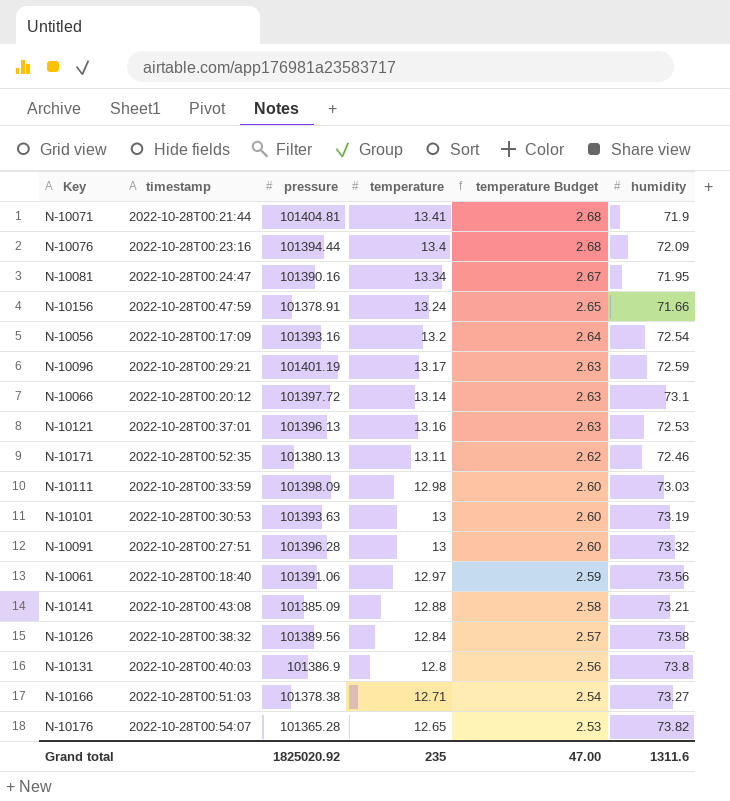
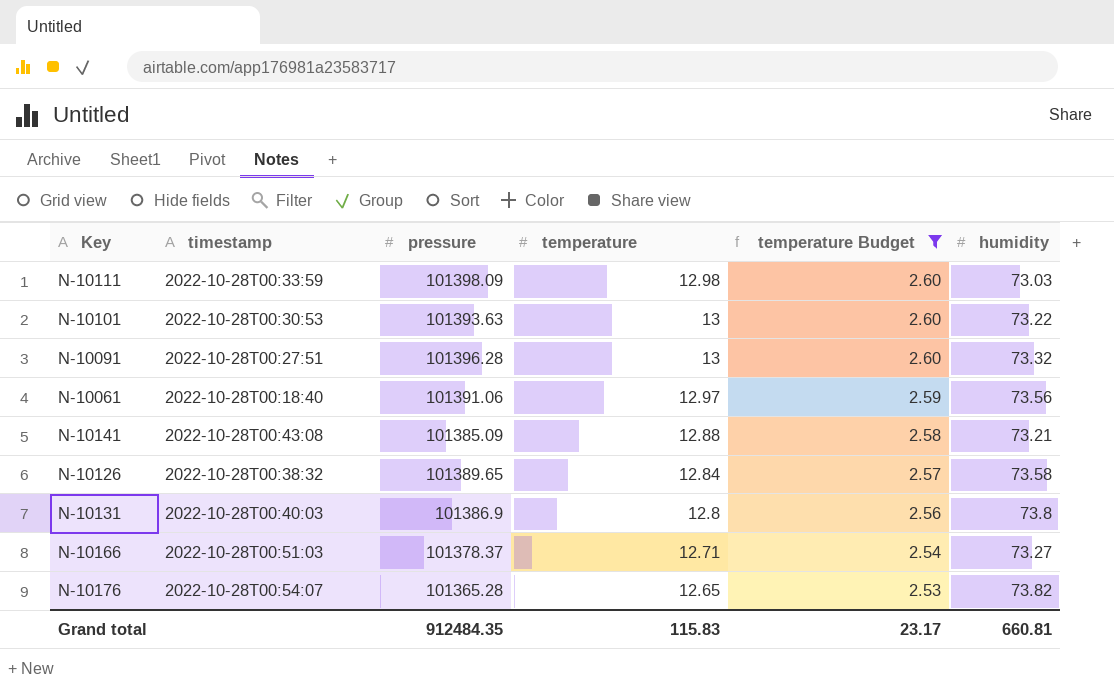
filter: none -> temperature Budget <= 2.60
N-10101 | humidity: 73.19 -> 73.22
N-10126 | pressure: 101389.56 -> 101389.65
N-10166 | pressure: 101378.38 -> 101378.37
Grand total | pressure: 1825020.92 -> 912484.35
Grand total | temperature: 235 -> 115.83
Grand total | temperature Budget: 47.00 -> 23.17
Grand total | humidity: 1311.6 -> 660.81

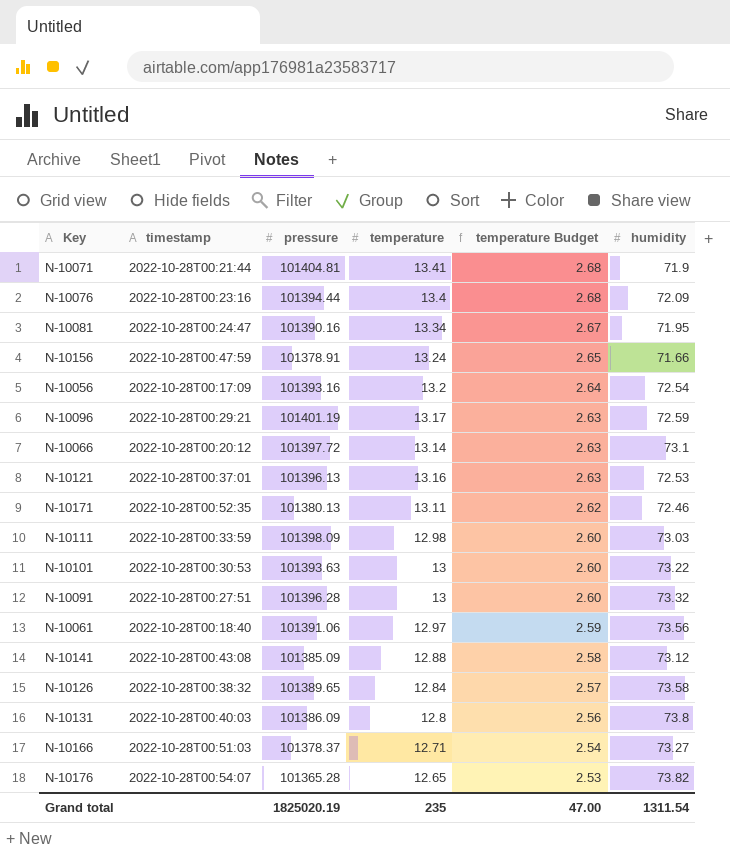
filter: temperature Budget <= 2.60 -> none
N-10141 | humidity: 73.21 -> 73.12
N-10131 | pressure: 101386.9 -> 101386.09
Grand total | pressure: 912484.35 -> 1825020.19
Grand total | temperature: 115.83 -> 235
Grand total | temperature Budget: 23.17 -> 47.00
Grand total | humidity: 660.81 -> 1311.54

